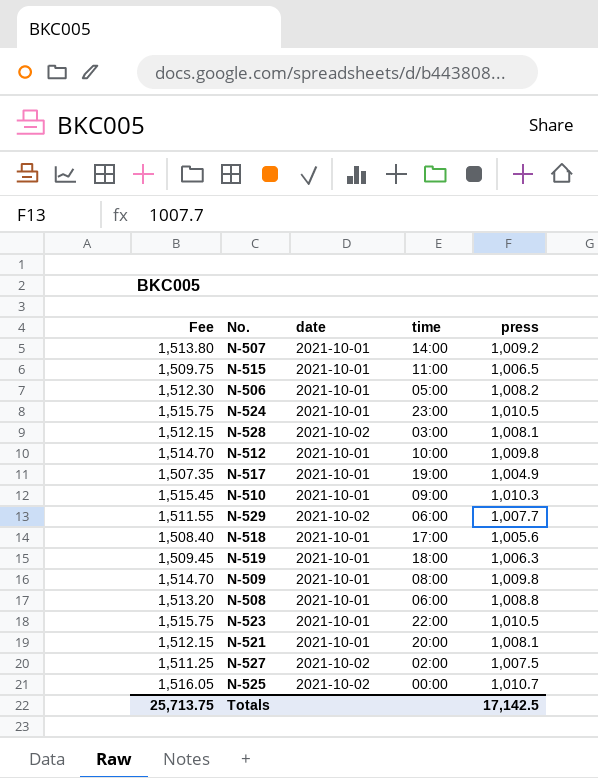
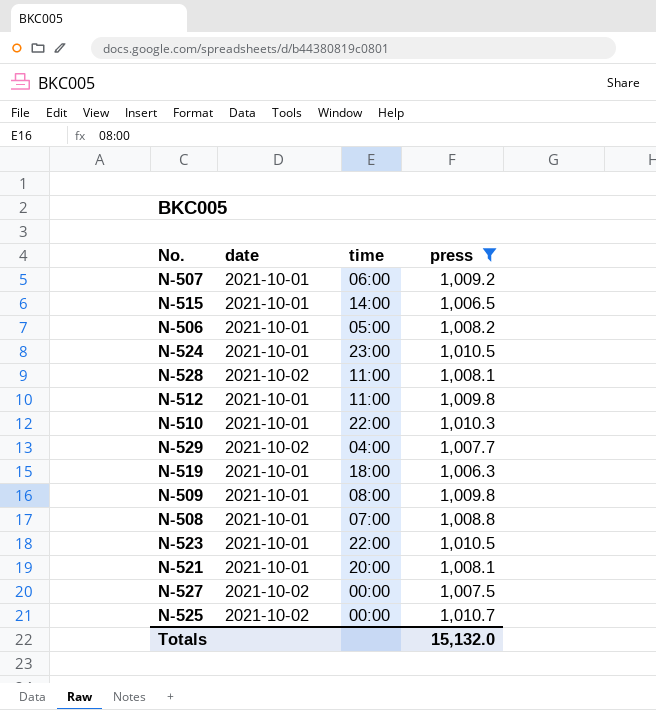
filter: none -> press >= 1,006.3
column Fee | formula: [press] * 1.5 -> none
N-507 | time: 14:00 -> 06:00
N-515 | time: 11:00 -> 14:00
N-528 | time: 03:00 -> 11:00
N-512 | time: 10:00 -> 11:00
N-510 | time: 09:00 -> 22:00
N-529 | time: 06:00 -> 04:00
N-508 | time: 06:00 -> 07:00
N-527 | time: 02:00 -> 00:00
Totals | press: 17,142.5 -> 15,132.0

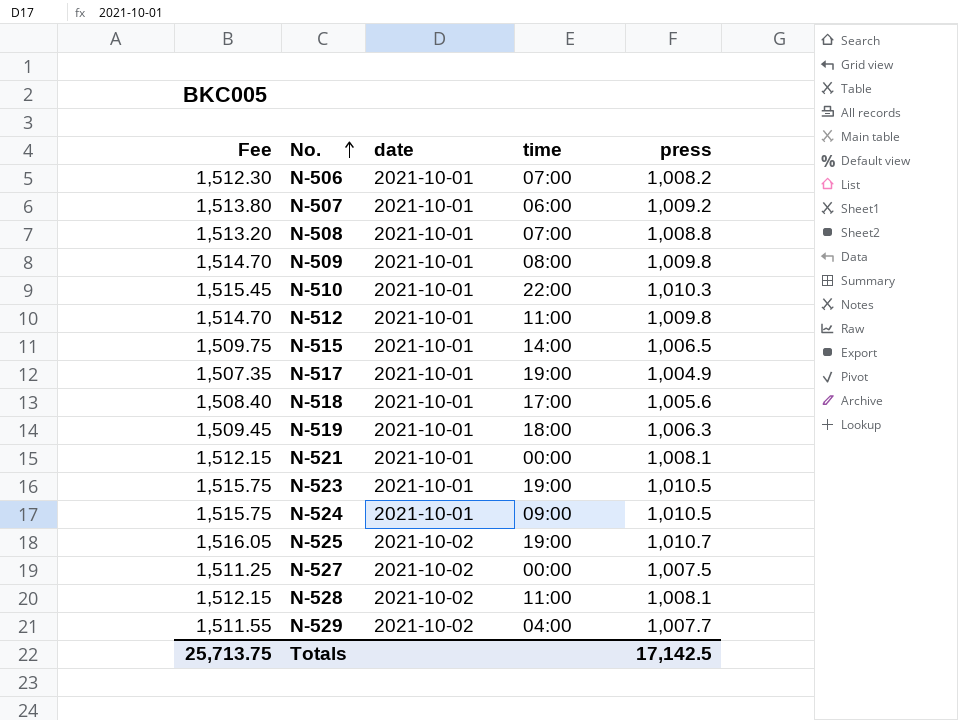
filter: press >= 1,006.3 -> none
row order: none -> No. ascending
column Fee | formula: none -> [press] * 1.5
N-506 | time: 05:00 -> 07:00
N-521 | time: 20:00 -> 00:00
N-523 | time: 22:00 -> 19:00
N-524 | time: 23:00 -> 09:00
N-525 | time: 00:00 -> 19:00
Totals | press: 15,132.0 -> 17,142.5

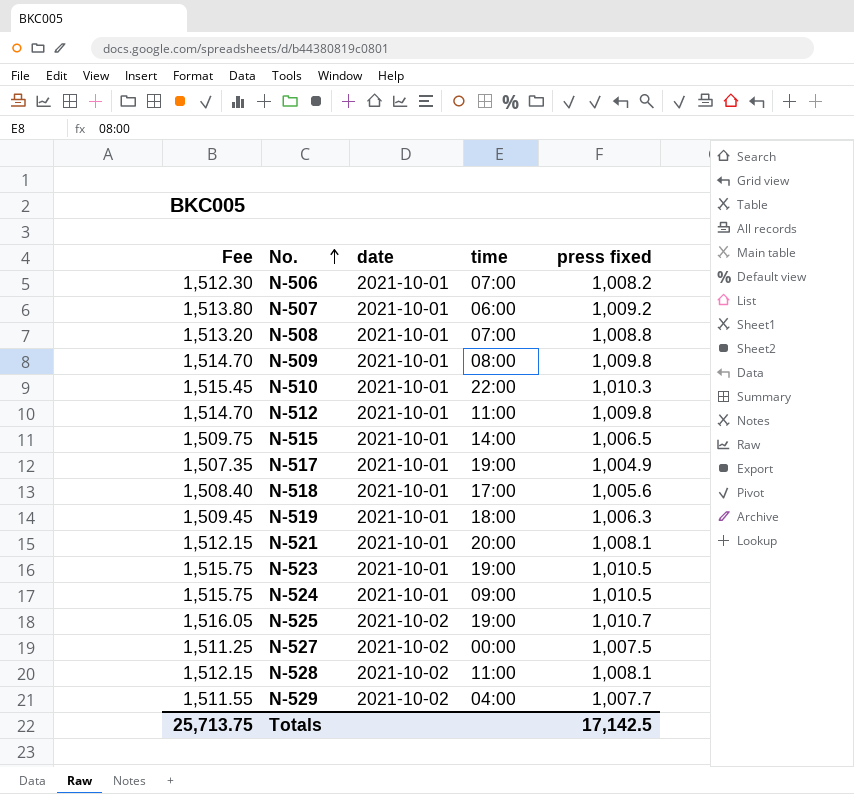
column name: press -> press fixed
N-521 | time: 00:00 -> 20:00

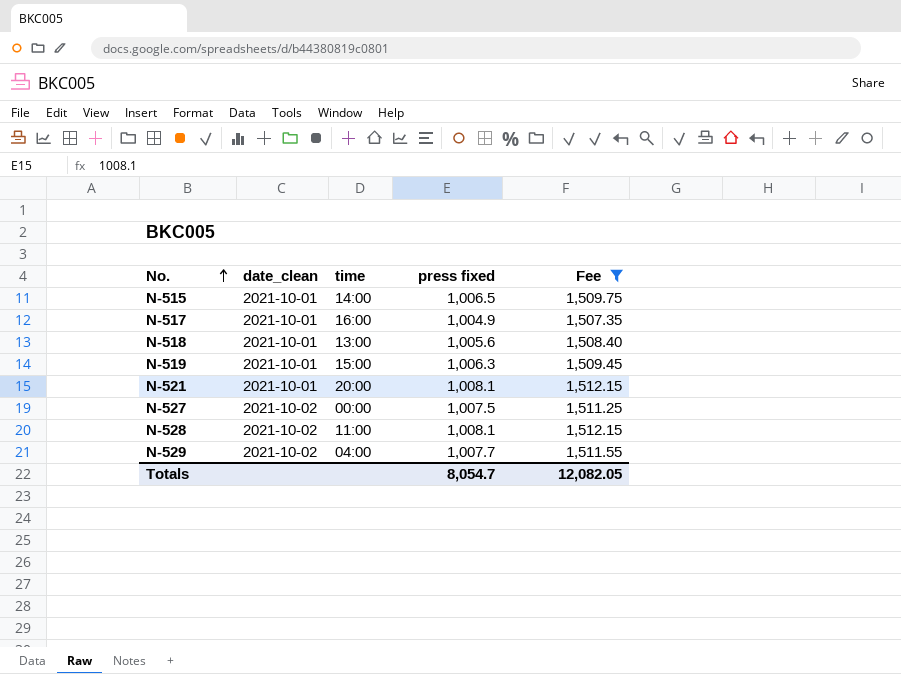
filter: none -> Fee <= 1,512.15
column name: date -> date_clean
column Fee | position: 1 -> 5
N-517 | time: 19:00 -> 16:00
N-518 | time: 17:00 -> 13:00
N-519 | time: 18:00 -> 15:00
Totals | press fixed: 17,142.5 -> 8,054.7
Totals | Fee: 25,713.75 -> 12,082.05

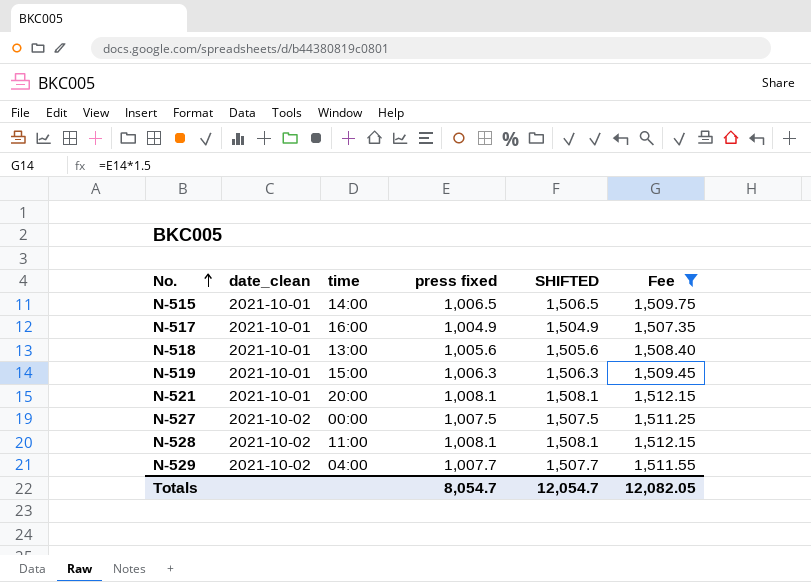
column SHIFTED | formula: none -> [press fixed] + 500

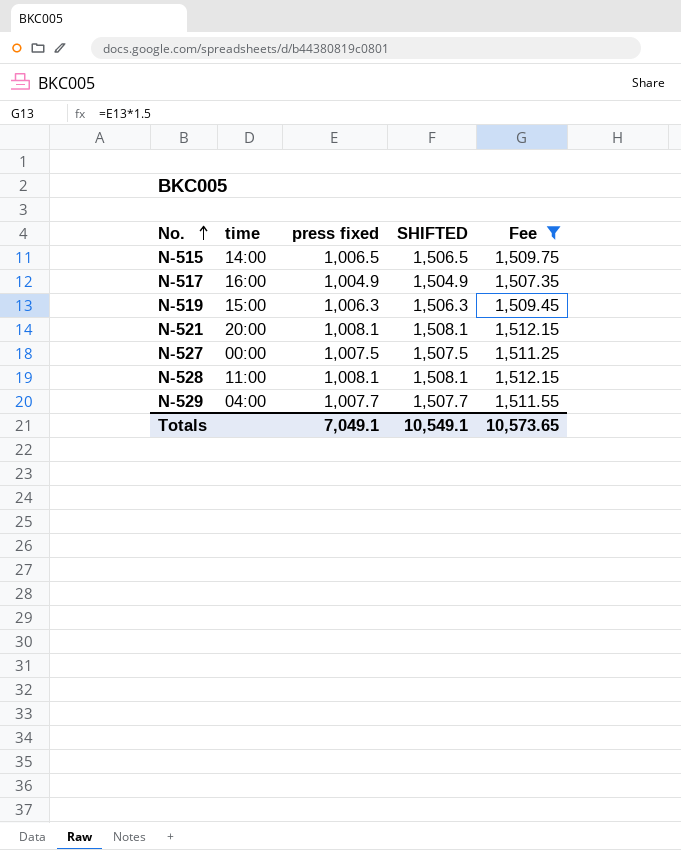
column date_clean | position: 2 -> none
row N-518: 2021-10-01 | 13:00 | 1,005.6 | 1,505.6 | 1,508.40 -> none
Totals | press fixed: 8,054.7 -> 7,049.1
Totals | SHIFTED: 12,054.7 -> 10,549.1
Totals | Fee: 12,082.05 -> 10,573.65

